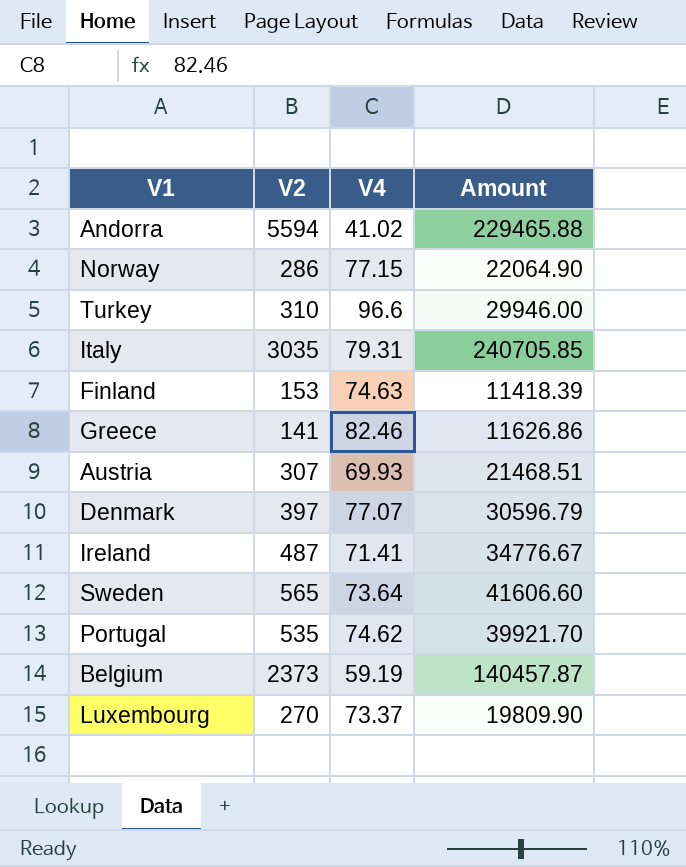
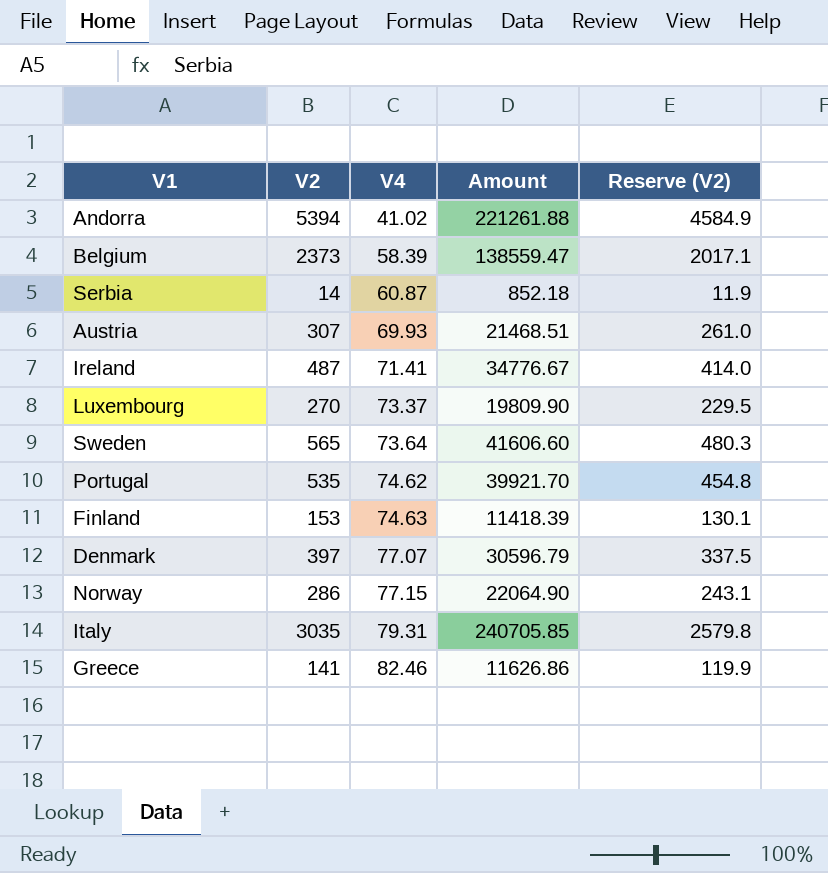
row order: none -> V4 ascending
column Reserve (V2) | formula: none -> [V2] * 0.85
row Turkey: 310 | 96.6 | 29946.00 -> none
Andorra | V2: 5594 -> 5394
Andorra | Amount: 229465.88 -> 221261.88
Belgium | V4: 59.19 -> 58.39
Belgium | Amount: 140457.87 -> 138559.47
row Serbia: none -> 14 | 60.87 | 852.18 | 11.9

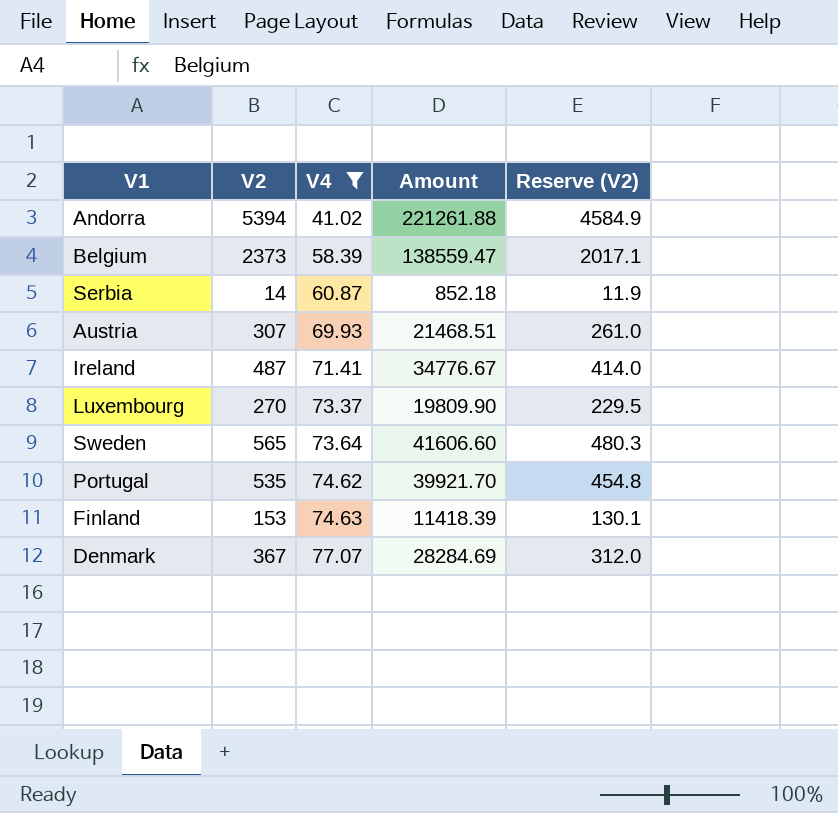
filter: none -> V4 <= 77.07
Denmark | V2: 397 -> 367
Denmark | Amount: 30596.79 -> 28284.69
Denmark | Reserve (V2): 337.5 -> 312.0

